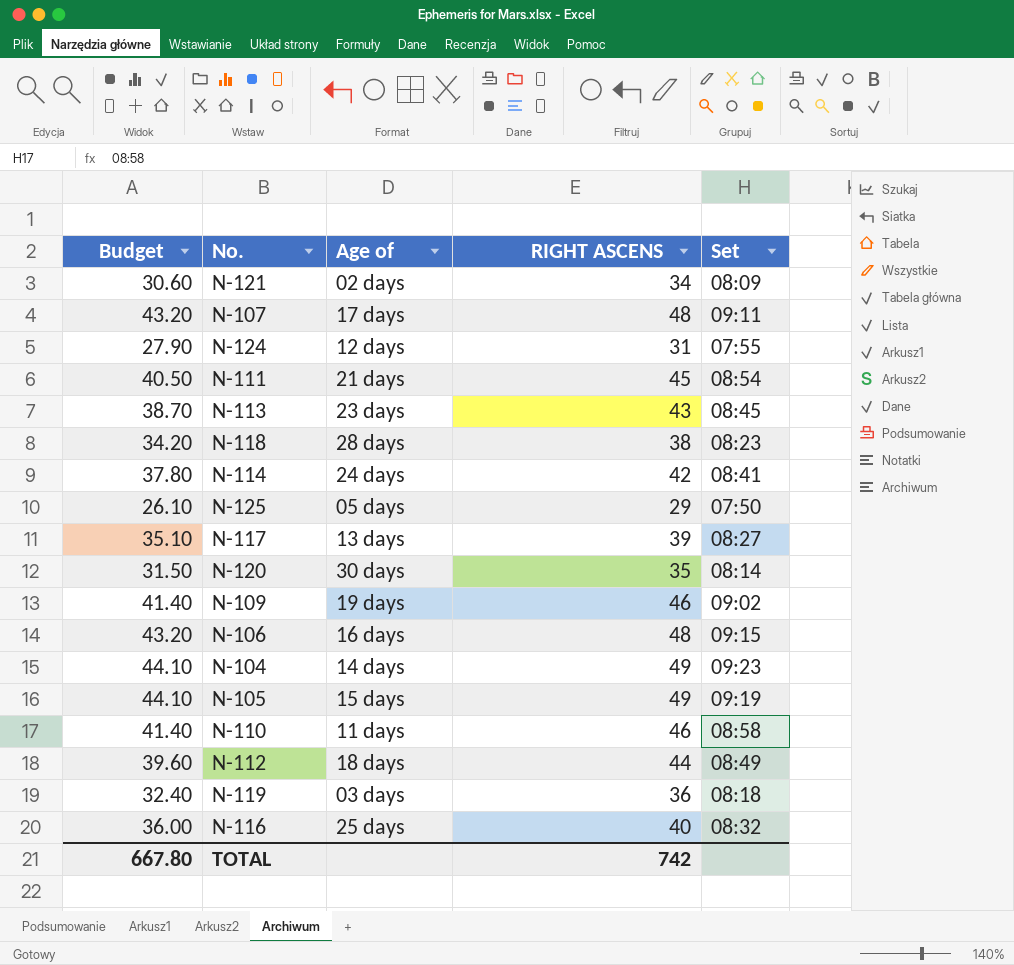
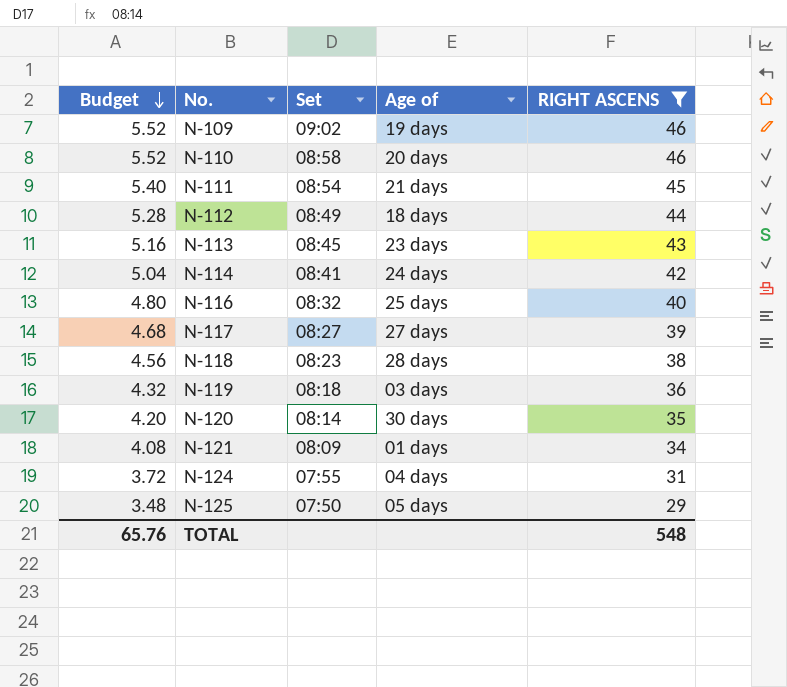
filter: none -> RIGHT ASCENS <= 46
row order: none -> Budget descending
column Budget | formula: [RIGHT ASCENS] * 0.9 -> [RIGHT ASCENS] * 0.12
column Set | position: 5 -> 3
N-110 | Age of: 11 days -> 20 days
N-117 | Age of: 13 days -> 27 days
N-121 | Age of: 02 days -> 01 days
N-124 | Age of: 12 days -> 04 days
TOTAL | Budget: 667.80 -> 65.76
TOTAL | RIGHT ASCENS: 742 -> 548

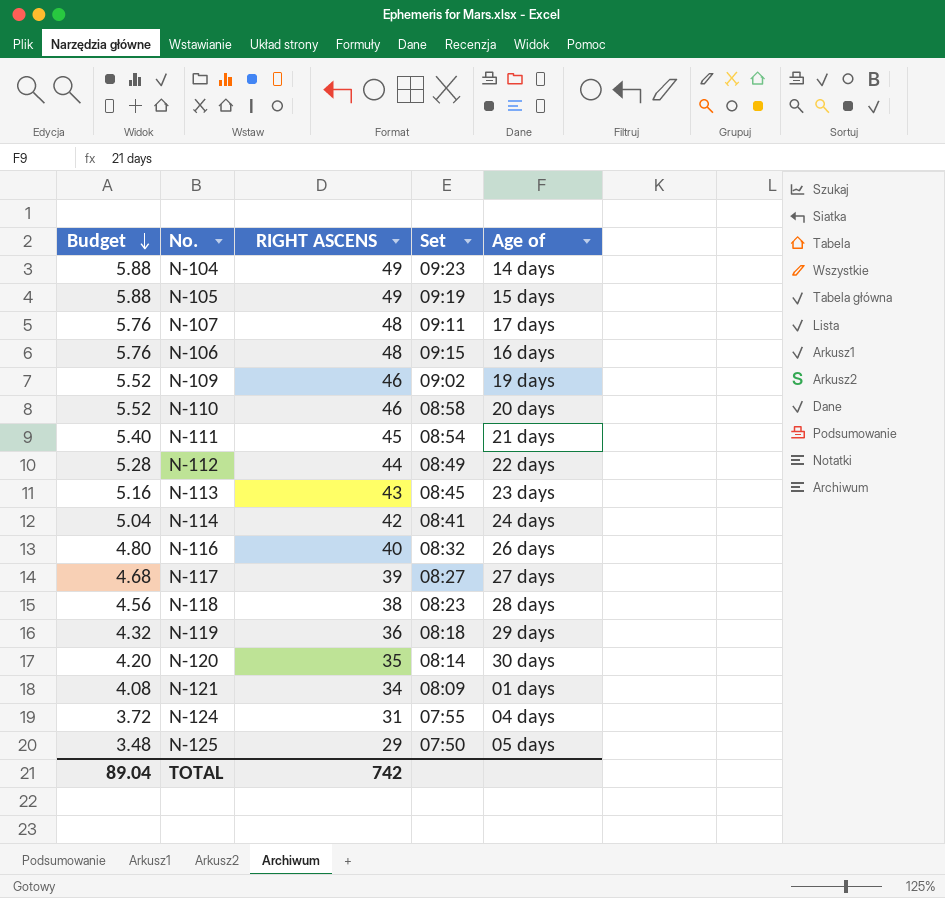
filter: RIGHT ASCENS <= 46 -> none
column RIGHT ASCENS | position: 5 -> 3
N-112 | Age of: 18 days -> 22 days
N-116 | Age of: 25 days -> 26 days
N-119 | Age of: 03 days -> 29 days
TOTAL | Budget: 65.76 -> 89.04
TOTAL | RIGHT ASCENS: 548 -> 742

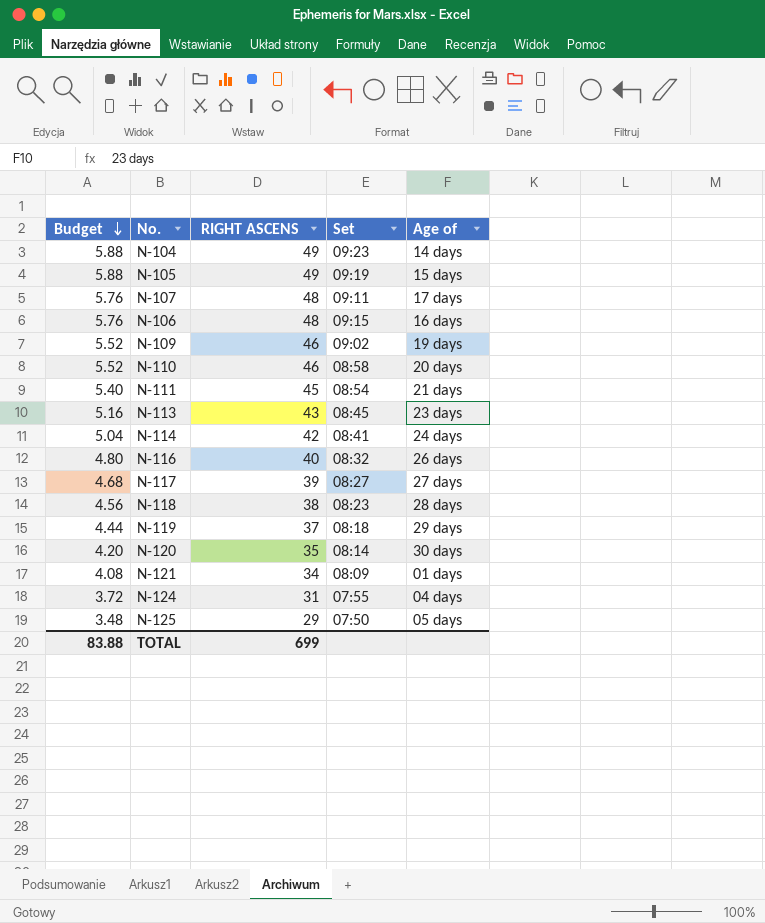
row N-112: 5.28 | 44 | 08:49 | 22 days -> none
N-119 | Budget: 4.32 -> 4.44
N-119 | RIGHT ASCENS: 36 -> 37
TOTAL | Budget: 89.04 -> 83.88
TOTAL | RIGHT ASCENS: 742 -> 699

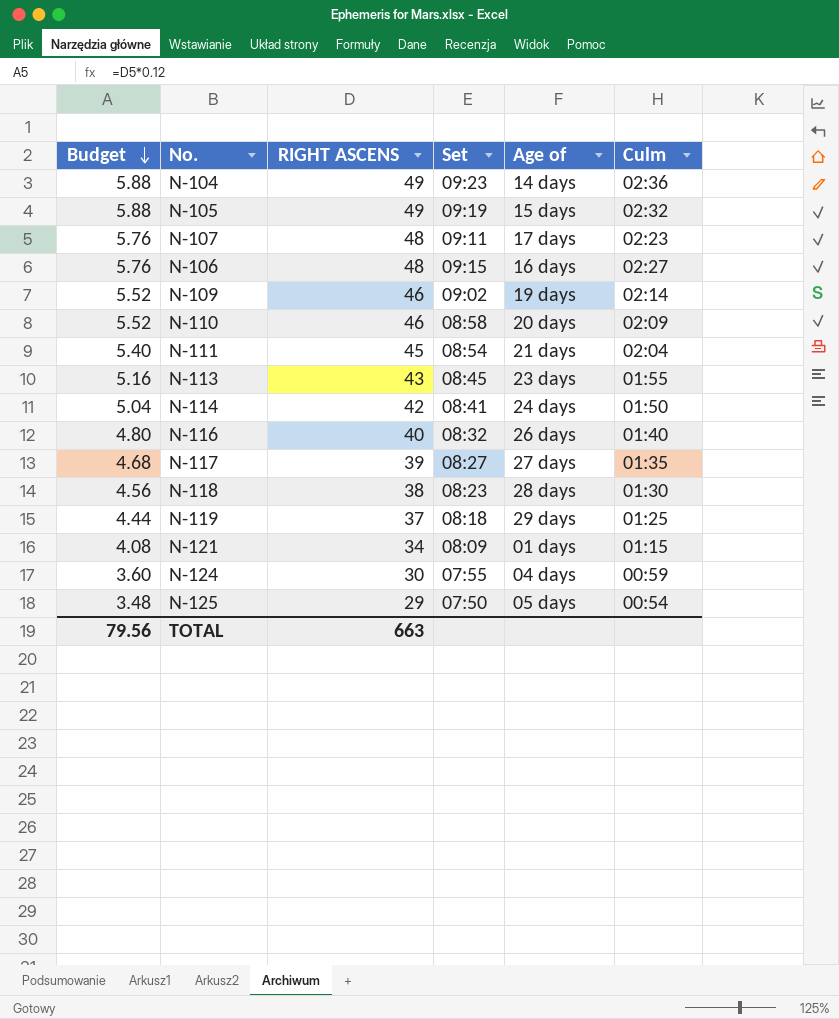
column Culm | position: none -> 6
row N-120: 4.20 | 35 | 08:14 | 30 days -> none
N-124 | Budget: 3.72 -> 3.60
N-124 | RIGHT ASCENS: 31 -> 30
TOTAL | Budget: 83.88 -> 79.56
TOTAL | RIGHT ASCENS: 699 -> 663

